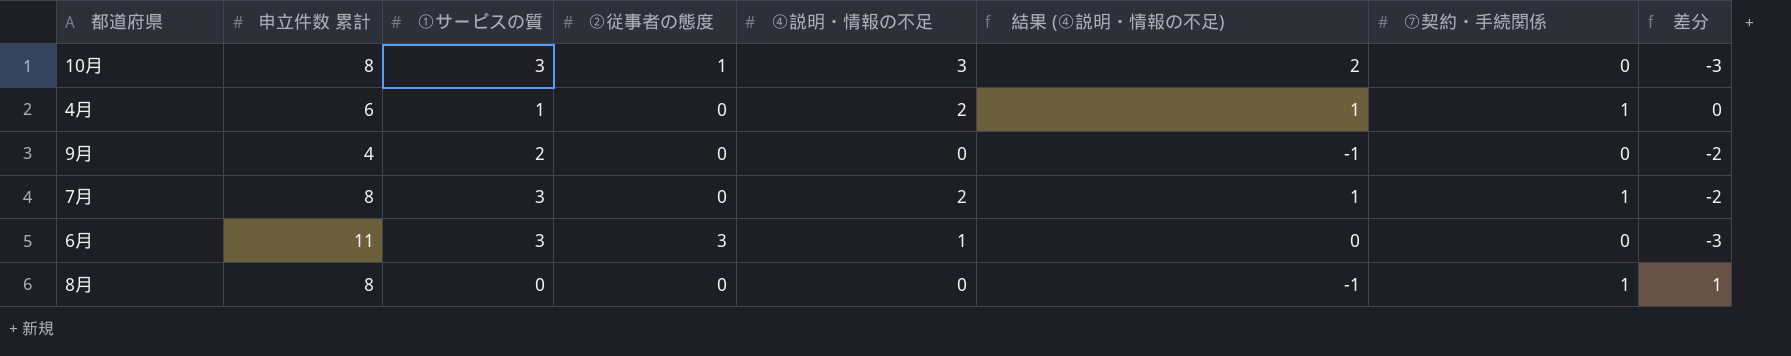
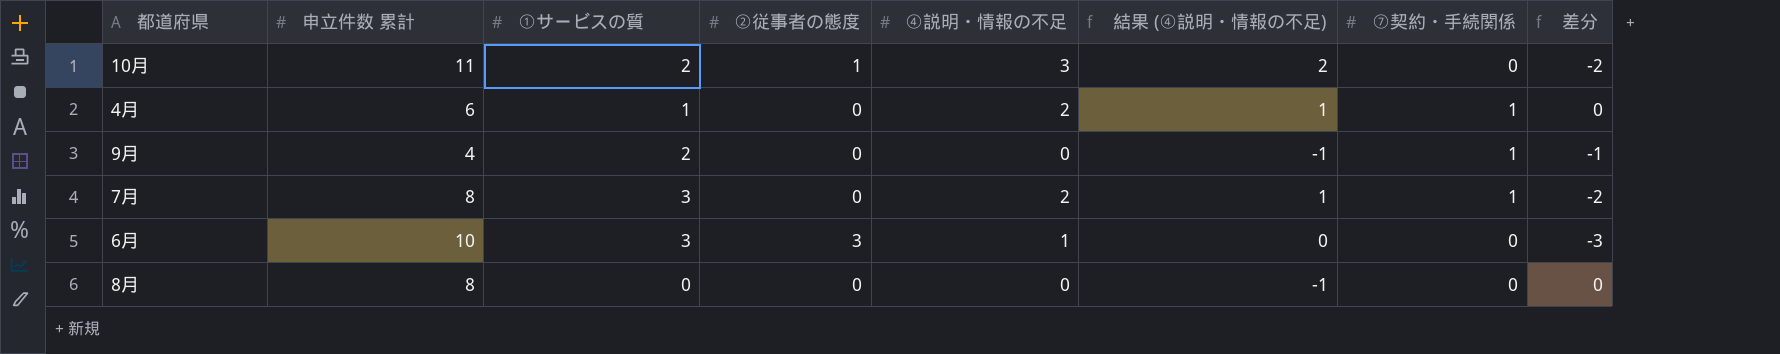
10月 | 申立件数 累計: 8 -> 11
10月 | ①サービスの質: 3 -> 2
10月 | 差分: -3 -> -2
9月 | ⑦契約・手続関係: 0 -> 1
9月 | 差分: -2 -> -1
6月 | 申立件数 累計: 11 -> 10
8月 | ⑦契約・手続関係: 1 -> 0
8月 | 差分: 1 -> 0

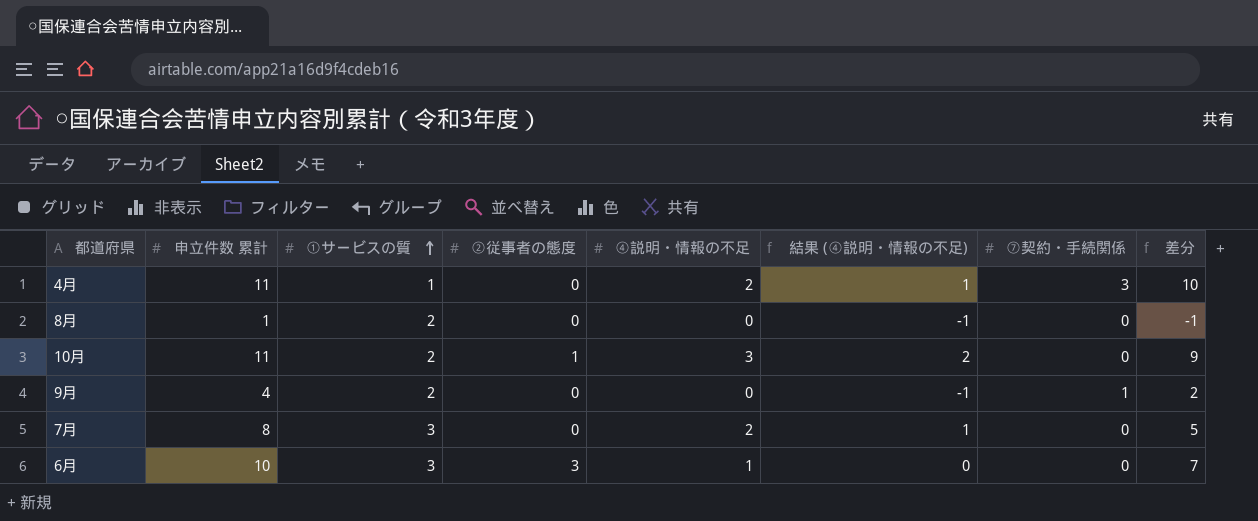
row order: none -> ①サービスの質 ascending
column 差分 | formula: [⑦契約・手続関係] - [①サービスの質] -> [申立件数 累計] - [①サービスの質]
4月 | 申立件数 累計: 6 -> 11
4月 | ⑦契約・手続関係: 1 -> 3
8月 | 申立件数 累計: 8 -> 1
8月 | ①サービスの質: 0 -> 2
7月 | ⑦契約・手続関係: 1 -> 0

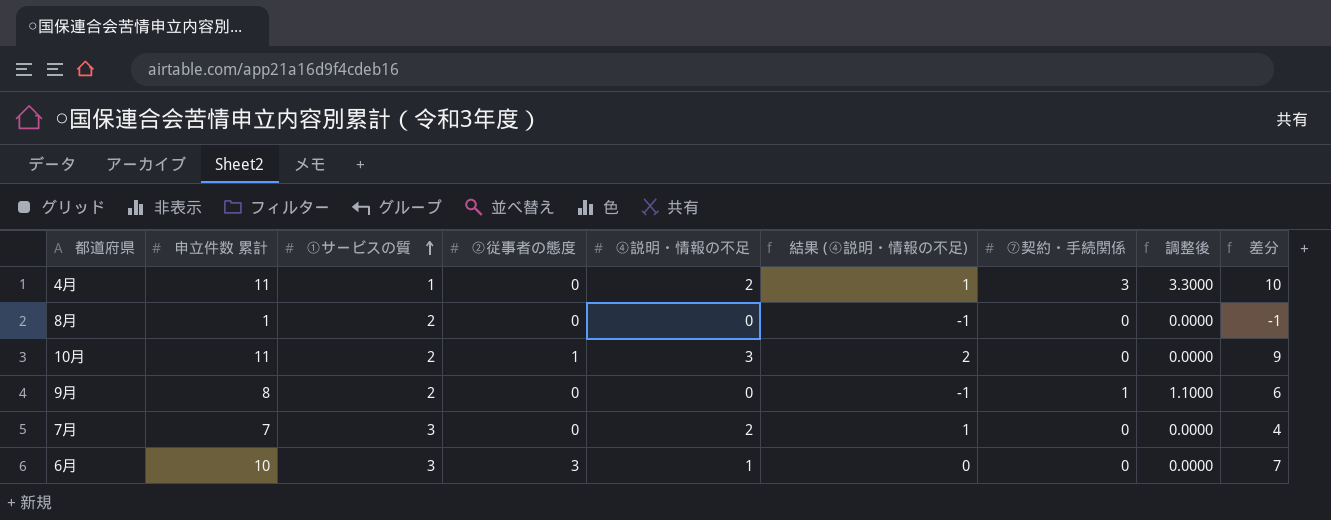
column 調整後 | formula: none -> [⑦契約・手続関係] * 1.1
9月 | 申立件数 累計: 4 -> 8
9月 | 差分: 2 -> 6
7月 | 申立件数 累計: 8 -> 7
7月 | 差分: 5 -> 4

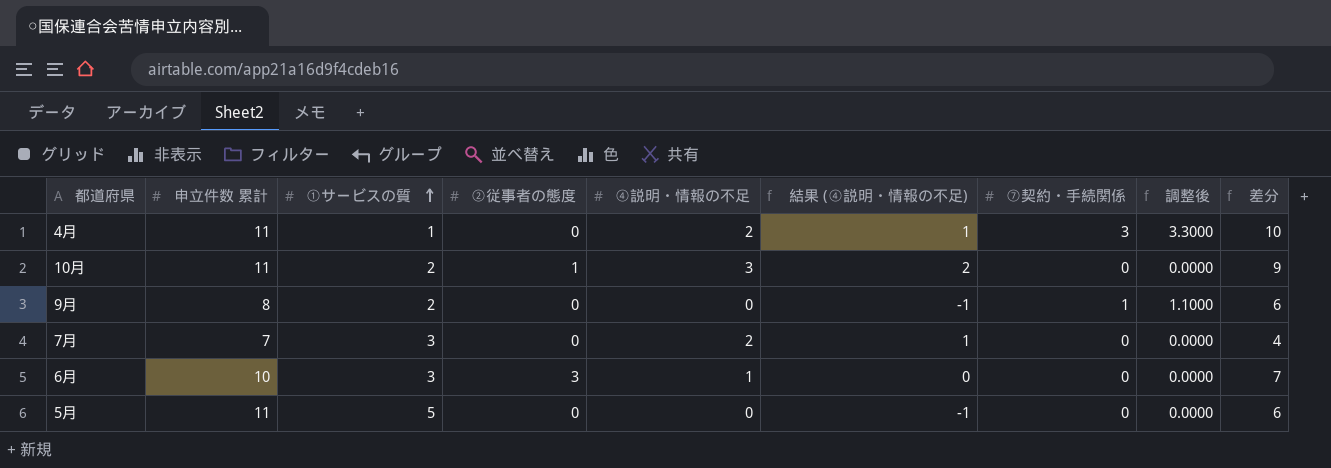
row 8月: 1 | 2 | 0 | 0 | -1 | 0 | 0.0000 | -1 -> none
row 5月: none -> 11 | 5 | 0 | 0 | -1 | 0 | 0.0000 | 6

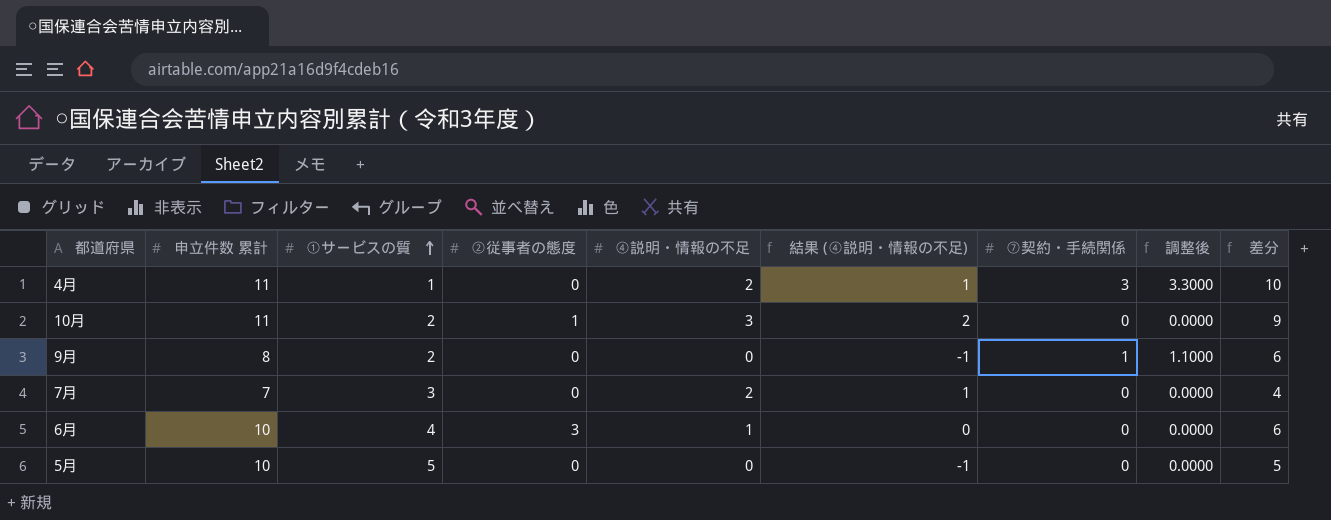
6月 | ①サービスの質: 3 -> 4
6月 | 差分: 7 -> 6
5月 | 申立件数 累計: 11 -> 10
5月 | 差分: 6 -> 5

